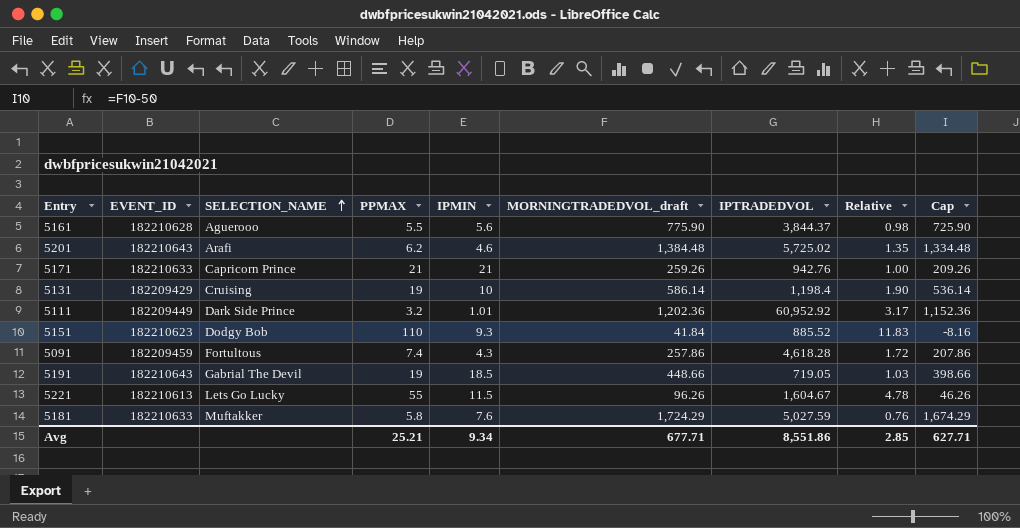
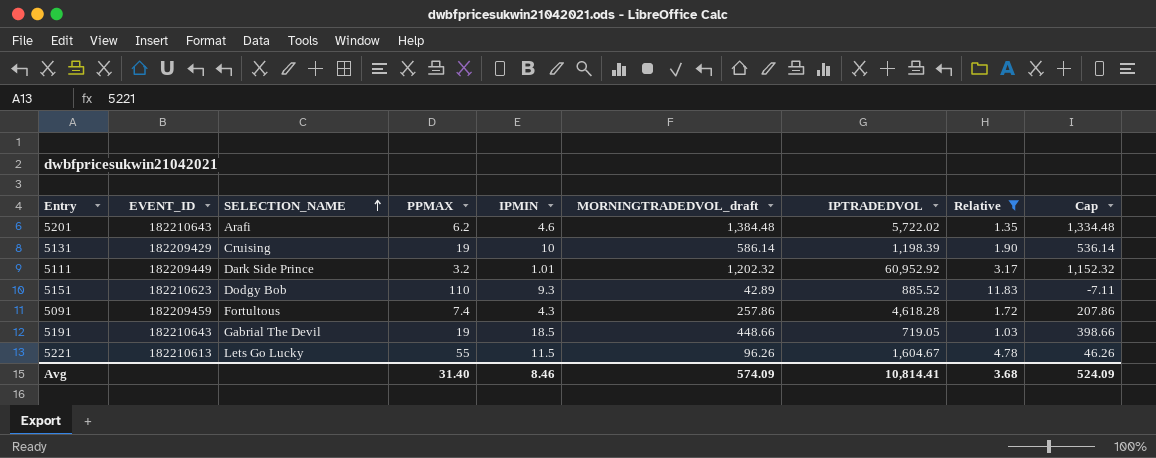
filter: none -> Relative >= 1.03
5201 | IPTRADEDVOL: 5,725.02 -> 5,722.02
5131 | IPTRADEDVOL: 1,198.4 -> 1,198.39
5111 | MORNINGTRADEDVOL_draft: 1,202.36 -> 1,202.32
5111 | Cap: 1,152.36 -> 1,152.32
5151 | MORNINGTRADEDVOL_draft: 41.84 -> 42.89
5151 | Cap: -8.16 -> -7.11
Avg | PPMAX: 25.21 -> 31.40
Avg | IPMIN: 9.34 -> 8.46
Avg | MORNINGTRADEDVOL_draft: 677.71 -> 574.09
Avg | IPTRADEDVOL: 8,551.86 -> 10,814.41
Avg | Relative: 2.85 -> 3.68
Avg | Cap: 627.71 -> 524.09

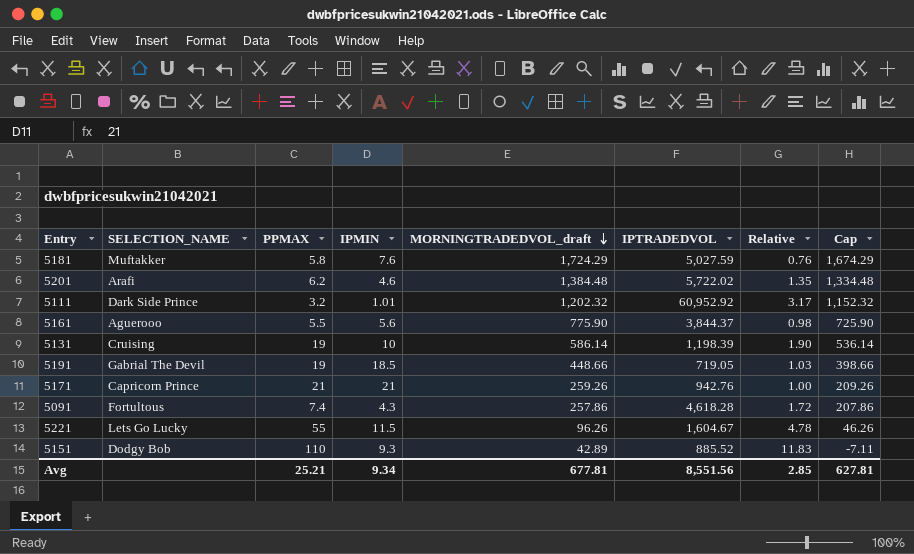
filter: Relative >= 1.03 -> none
row order: SELECTION_NAME ascending -> MORNINGTRADEDVOL_draft descending
column EVENT_ID | position: 2 -> none
Avg | PPMAX: 31.40 -> 25.21
Avg | IPMIN: 8.46 -> 9.34
Avg | MORNINGTRADEDVOL_draft: 574.09 -> 677.81
Avg | IPTRADEDVOL: 10,814.41 -> 8,551.56
Avg | Relative: 3.68 -> 2.85
Avg | Cap: 524.09 -> 627.81

